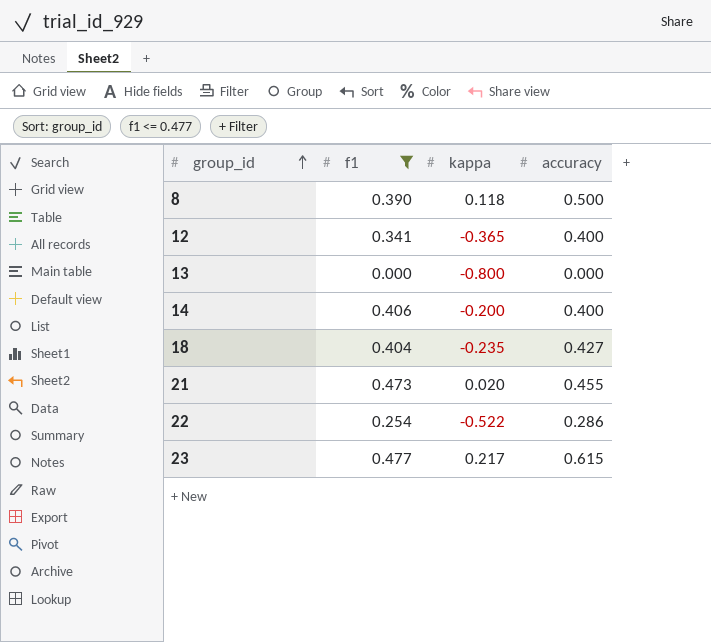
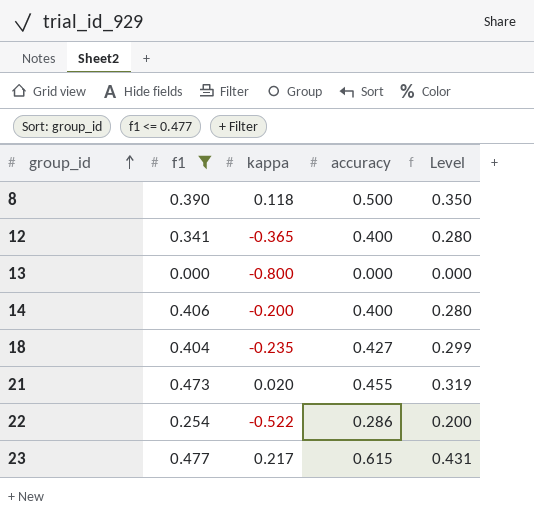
column Level | formula: none -> [accuracy] * 0.7

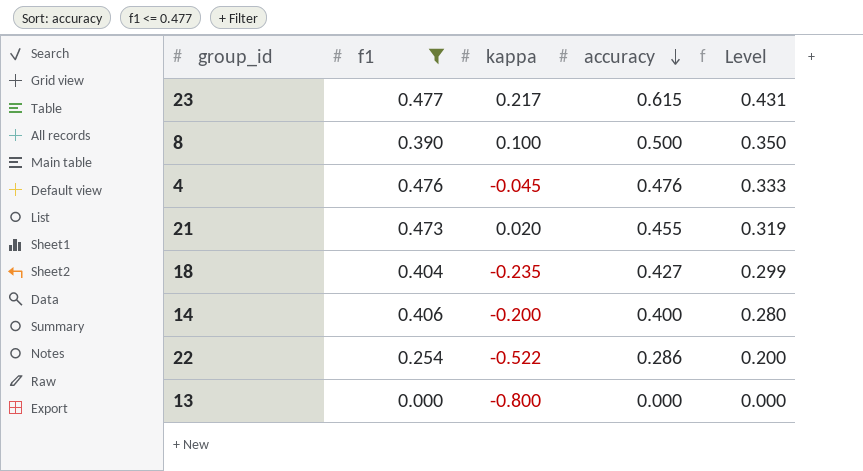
row order: group_id ascending -> accuracy descending
row 12: 0.341 | -0.365 | 0.400 | 0.280 -> none
8 | kappa: 0.118 -> 0.100
row 4: none -> 0.476 | -0.045 | 0.476 | 0.333

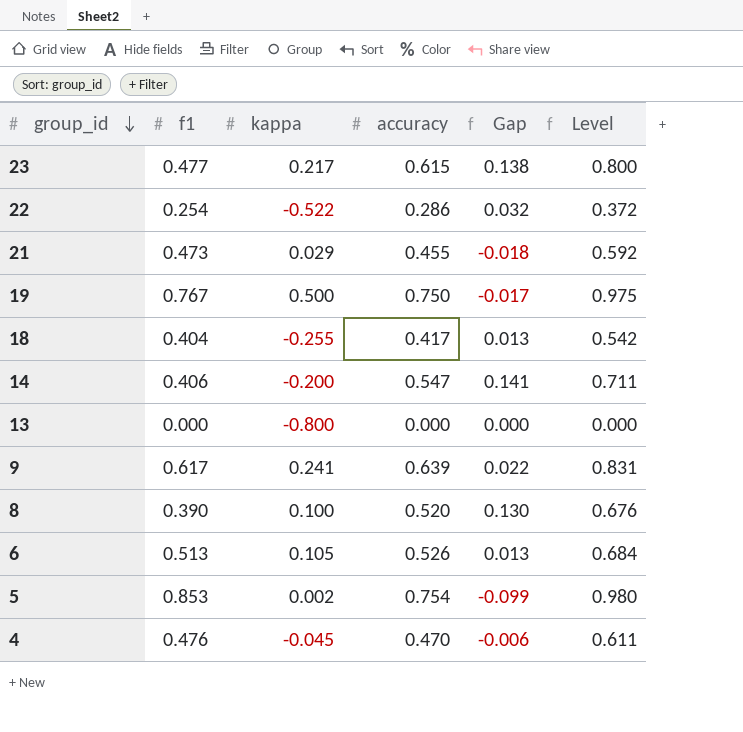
filter: f1 <= 0.477 -> none
row order: accuracy descending -> group_id descending
column Gap | formula: none -> [accuracy] - [f1]
column Level | formula: [accuracy] * 0.7 -> [accuracy] * 1.3
21 | kappa: 0.020 -> 0.029
18 | kappa: -0.235 -> -0.255
18 | accuracy: 0.427 -> 0.417
14 | accuracy: 0.400 -> 0.547
8 | accuracy: 0.500 -> 0.520
4 | accuracy: 0.476 -> 0.470

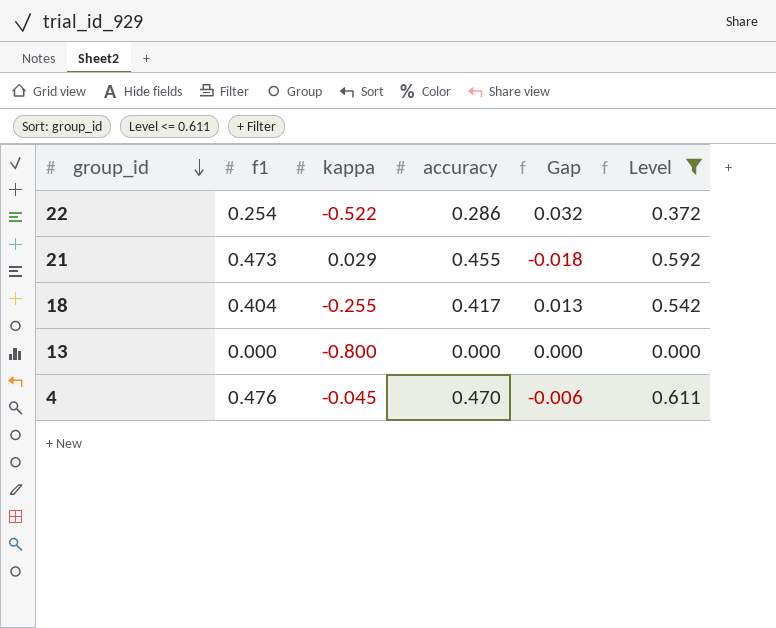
filter: none -> Level <= 0.611

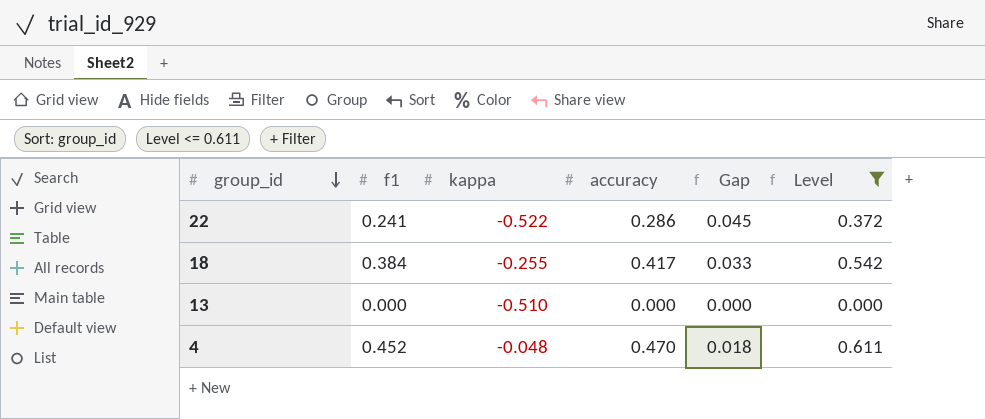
row 21: 0.473 | 0.029 | 0.455 | -0.018 | 0.592 -> none
22 | f1: 0.254 -> 0.241
22 | Gap: 0.032 -> 0.045
18 | f1: 0.404 -> 0.384
18 | Gap: 0.013 -> 0.033
13 | kappa: -0.800 -> -0.510
4 | f1: 0.476 -> 0.452
4 | kappa: -0.045 -> -0.048
4 | Gap: -0.006 -> 0.018

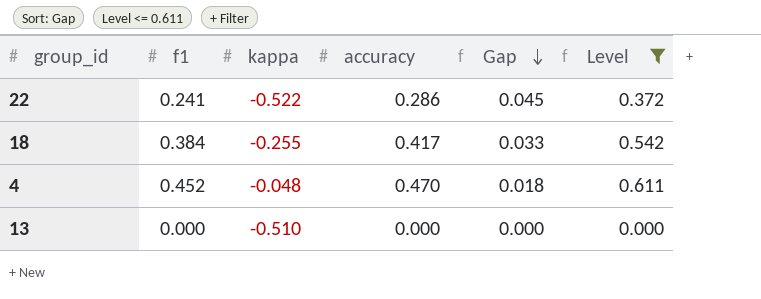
row order: group_id descending -> Gap descending

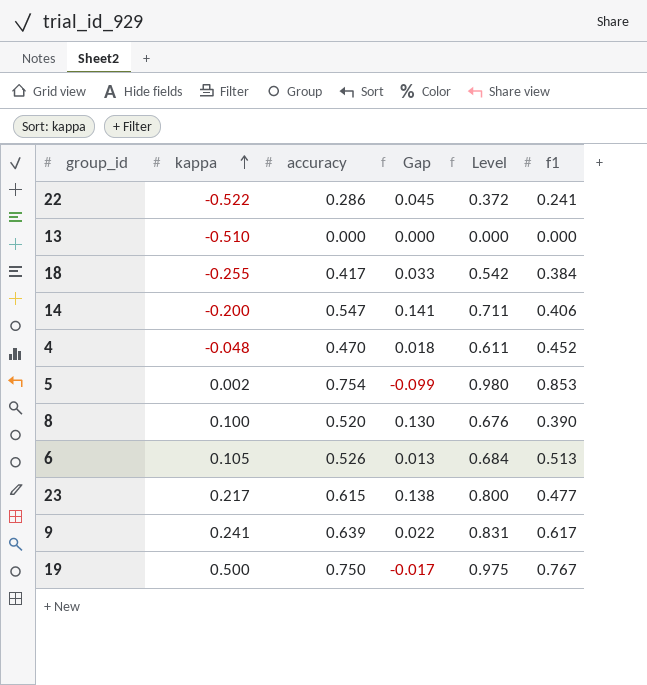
filter: Level <= 0.611 -> none
row order: Gap descending -> kappa ascending
column f1 | position: 2 -> 6

